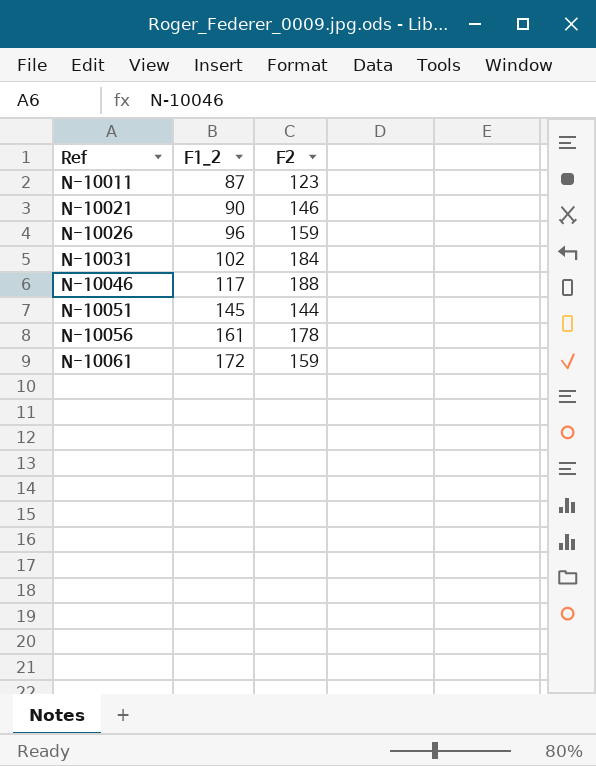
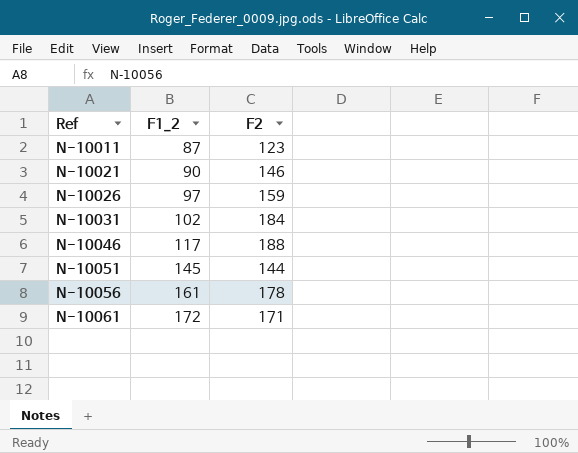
N-10026 | F1_2: 96 -> 97
N-10061 | F2: 159 -> 171

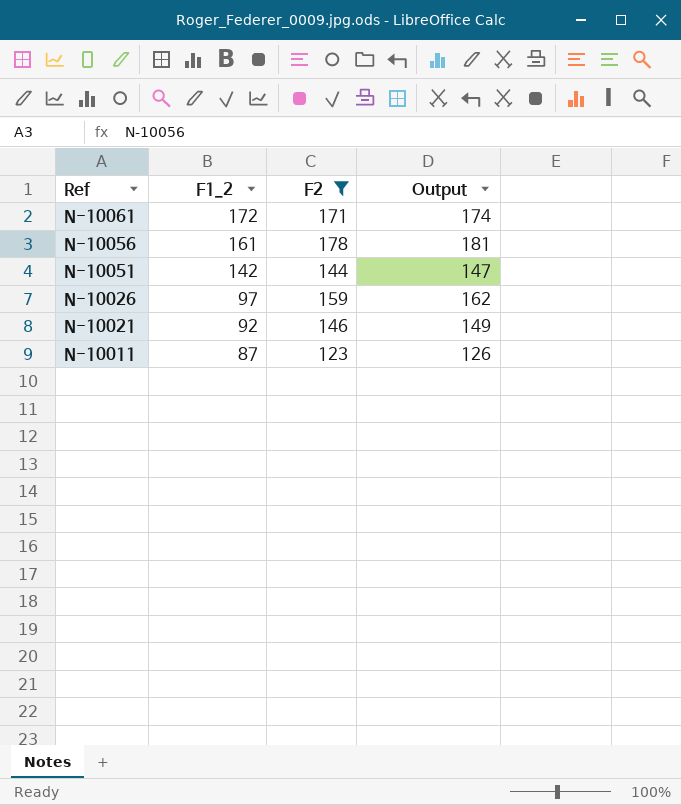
filter: none -> F2 <= 178
row order: Ref ascending -> Ref descending
column Output | formula: none -> [F2] + 3
N-10051 | F1_2: 145 -> 142
N-10021 | F1_2: 90 -> 92

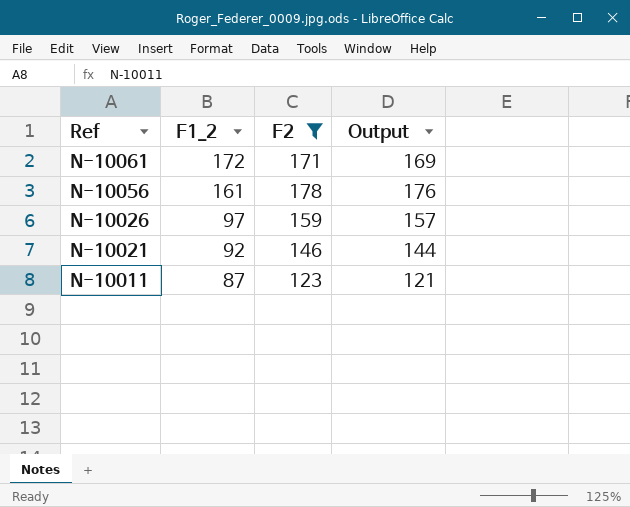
column Output | formula: [F2] + 3 -> [F2] - 2
row N-10051: 142 | 144 | 147 -> none

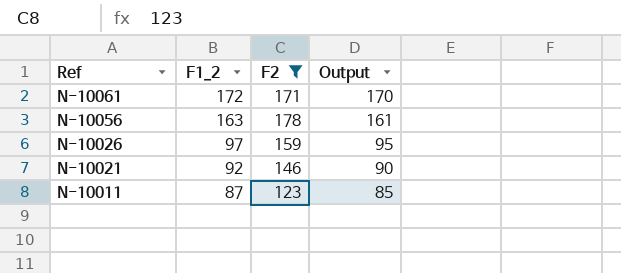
column Output | formula: [F2] - 2 -> [F1_2] - 2
N-10056 | F1_2: 161 -> 163

